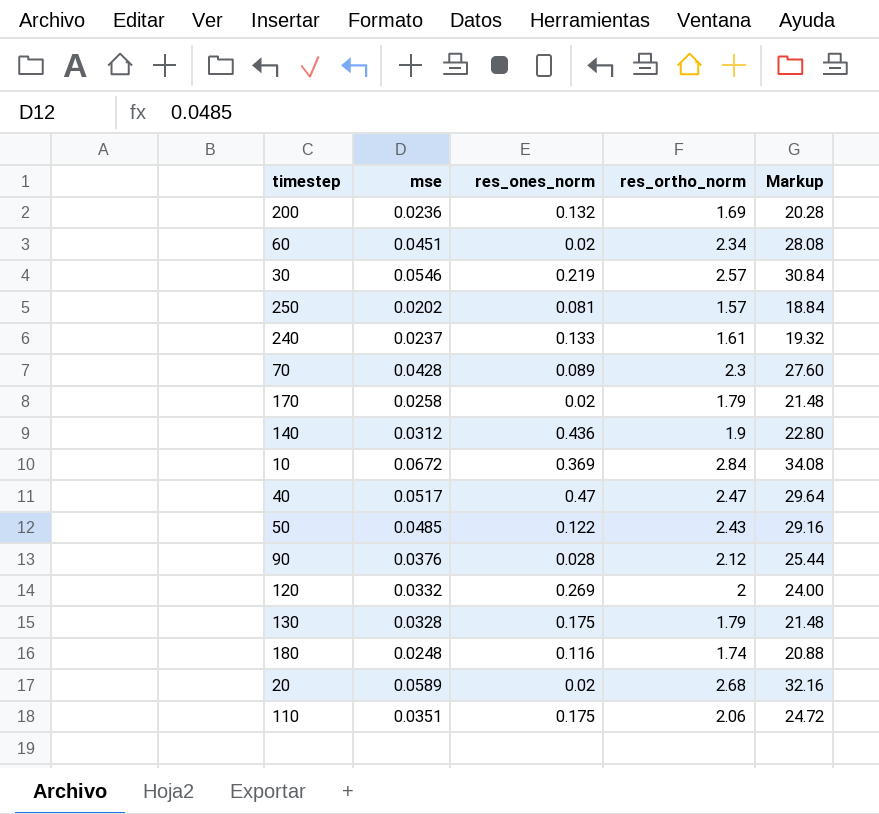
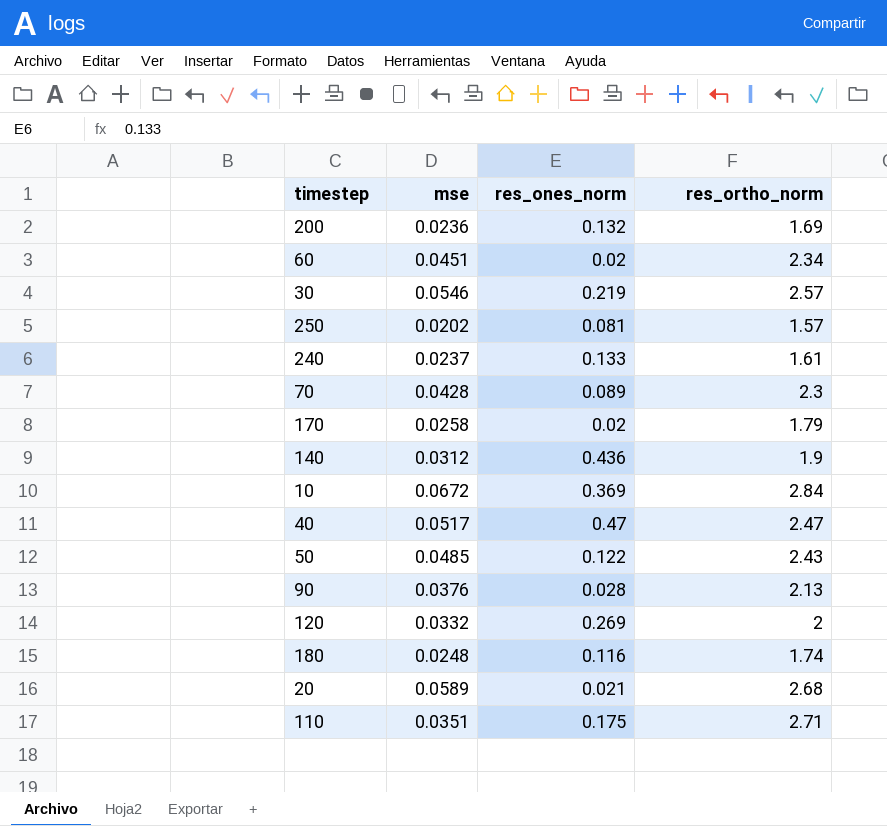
column Markup | formula: [res_ortho_norm] * 12 -> none
row 130: 0.0328 | 0.175 | 1.79 | 21.48 -> none
90 | res_ortho_norm: 2.12 -> 2.13
20 | res_ones_norm: 0.02 -> 0.021
110 | res_ortho_norm: 2.06 -> 2.71

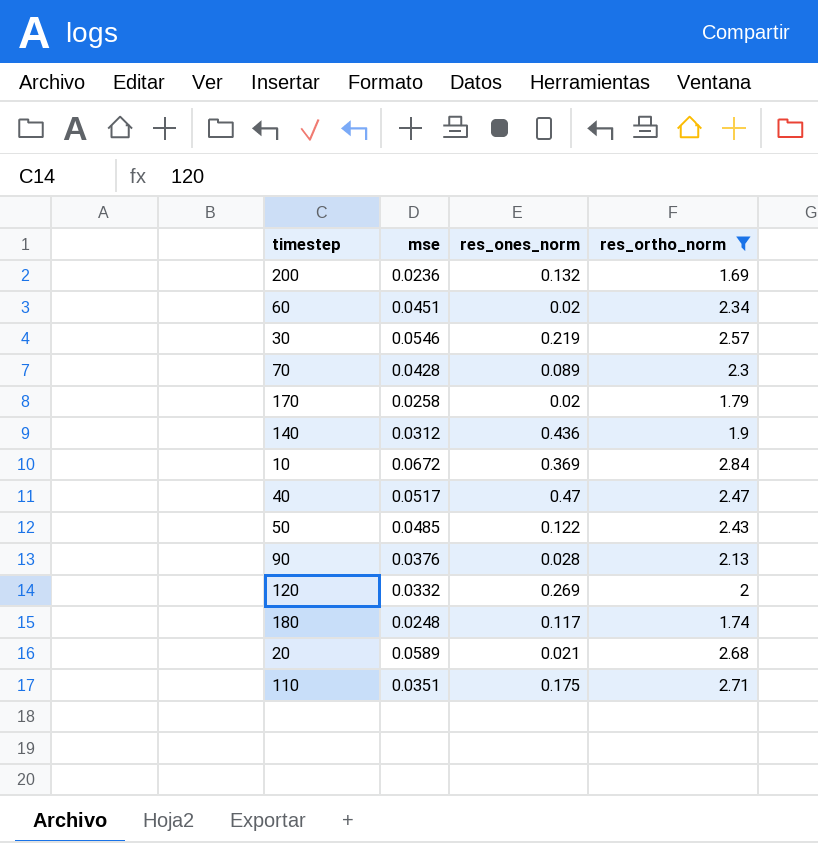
filter: none -> res_ortho_norm >= 1.69
180 | res_ones_norm: 0.116 -> 0.117

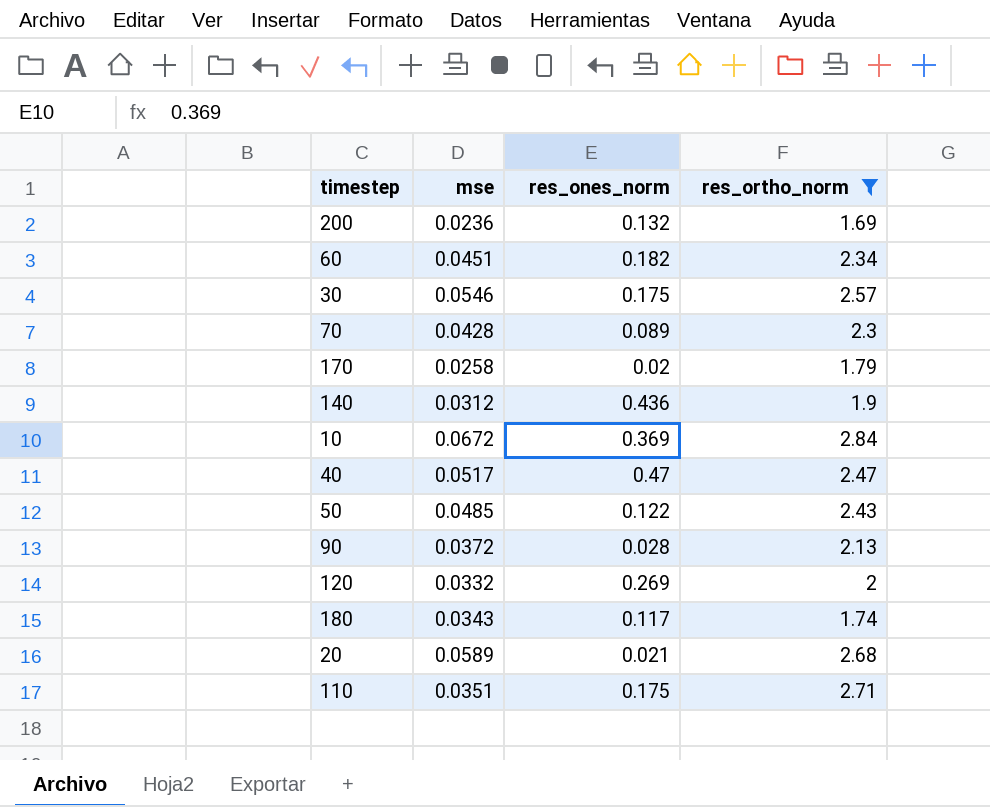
60 | res_ones_norm: 0.02 -> 0.182
30 | res_ones_norm: 0.219 -> 0.175
90 | mse: 0.0376 -> 0.0372
180 | mse: 0.0248 -> 0.0343

